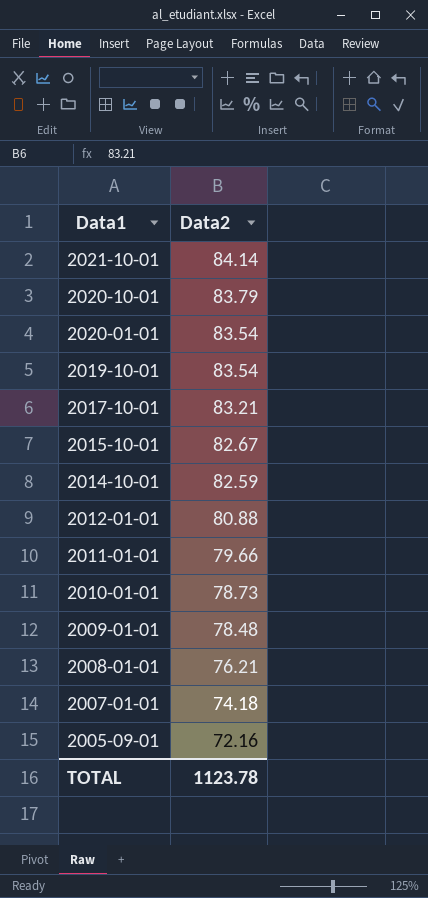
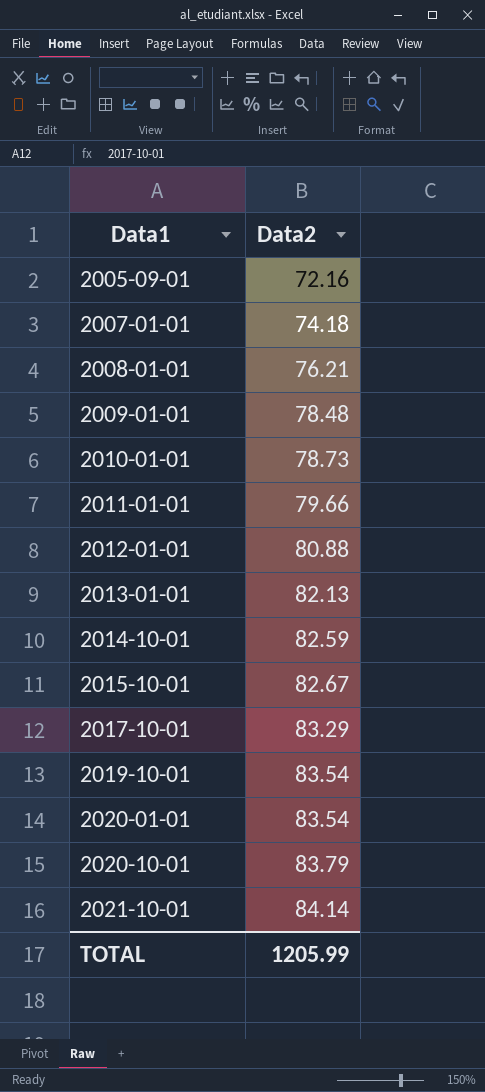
row order: Data1 descending -> Data1 ascending
row 2013-01-01: none -> 82.13
2017-10-01 | Data2: 83.21 -> 83.29
TOTAL | Data2: 1123.78 -> 1205.99

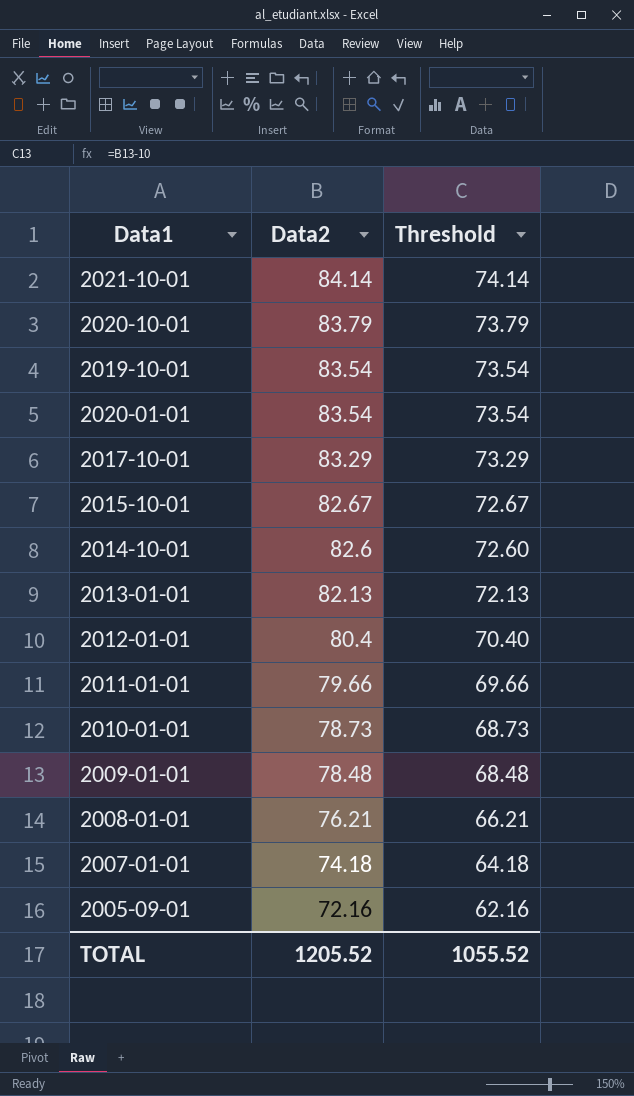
row order: Data1 ascending -> Data2 descending
column Threshold | formula: none -> [Data2] - 10
2014-10-01 | Data2: 82.59 -> 82.6
2012-01-01 | Data2: 80.88 -> 80.4
TOTAL | Data2: 1205.99 -> 1205.52

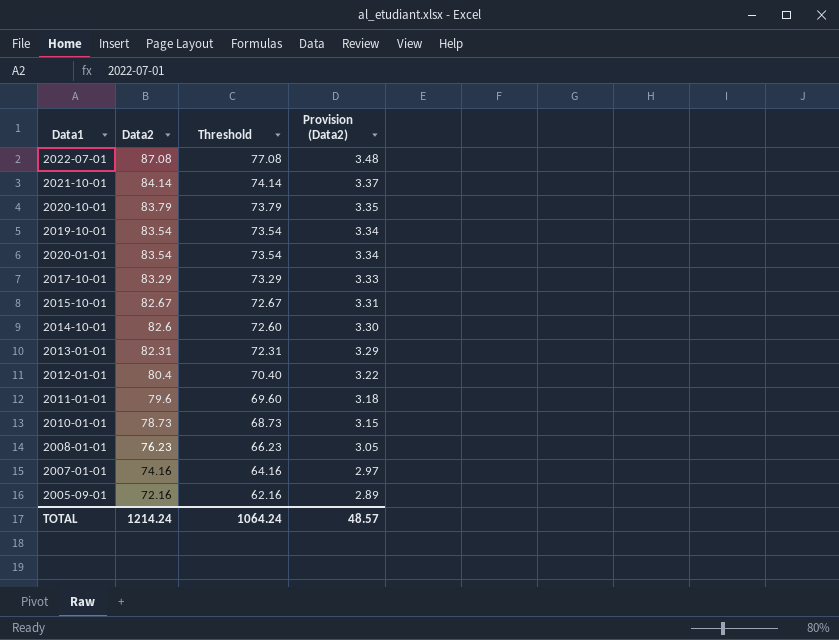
column Provision (Data2) | formula: none -> [Data2] * 0.04
row 2009-01-01: 78.48 | 68.48 -> none
row 2022-07-01: none -> 87.08 | 77.08 | 3.48
2013-01-01 | Data2: 82.13 -> 82.31
2013-01-01 | Threshold: 72.13 -> 72.31
2011-01-01 | Data2: 79.66 -> 79.6
2011-01-01 | Threshold: 69.66 -> 69.60
2008-01-01 | Data2: 76.21 -> 76.23
2008-01-01 | Threshold: 66.21 -> 66.23
2007-01-01 | Data2: 74.18 -> 74.16
2007-01-01 | Threshold: 64.18 -> 64.16
TOTAL | Data2: 1205.52 -> 1214.24
TOTAL | Threshold: 1055.52 -> 1064.24

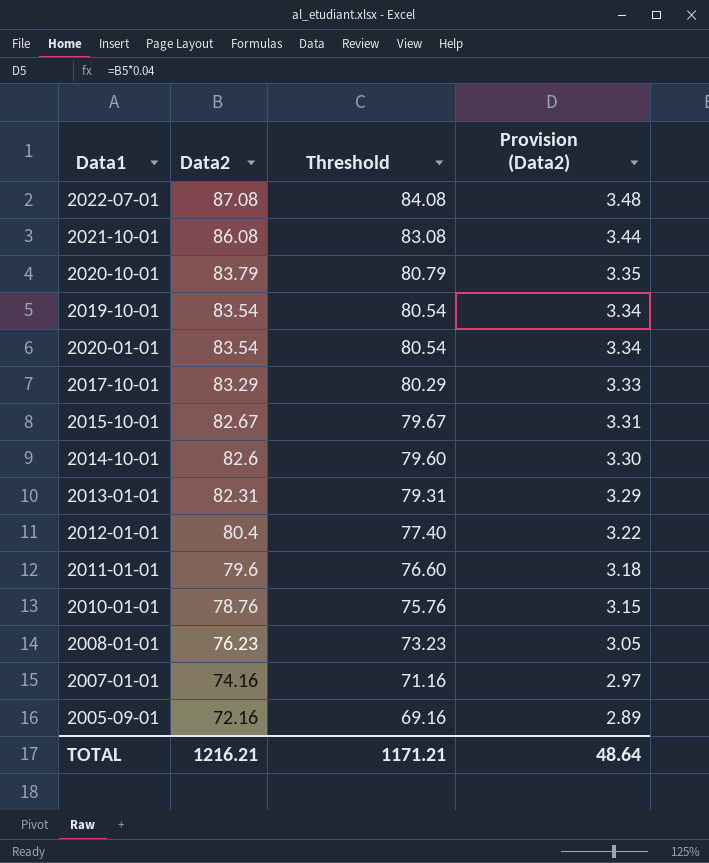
column Threshold | formula: [Data2] - 10 -> [Data2] - 3
2021-10-01 | Data2: 84.14 -> 86.08
2021-10-01 | Provision (Data2): 3.37 -> 3.44
2010-01-01 | Data2: 78.73 -> 78.76
TOTAL | Data2: 1214.24 -> 1216.21
TOTAL | Threshold: 1064.24 -> 1171.21
TOTAL | Provision (Data2): 48.57 -> 48.64

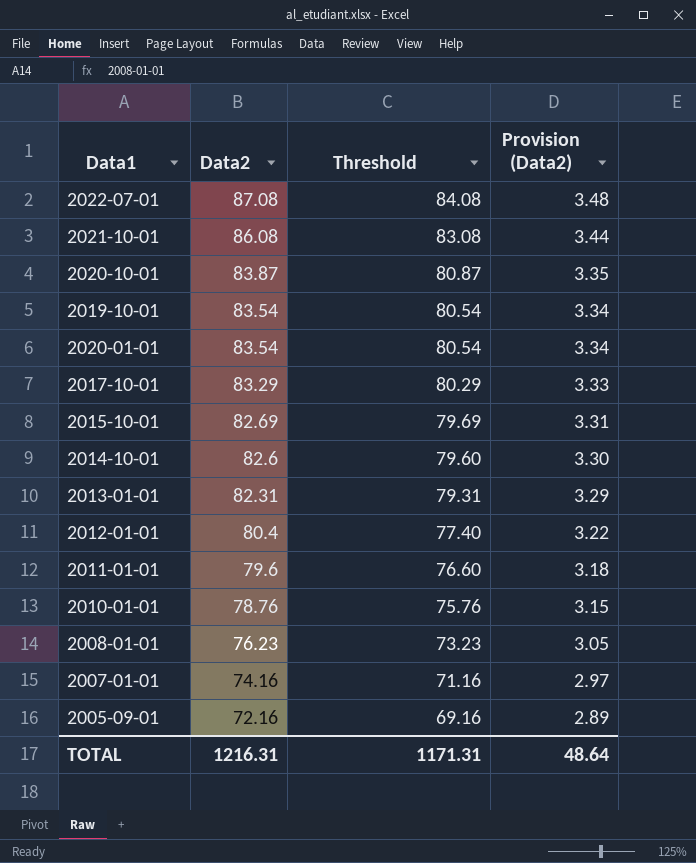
2020-10-01 | Data2: 83.79 -> 83.87
2020-10-01 | Threshold: 80.79 -> 80.87
2015-10-01 | Data2: 82.67 -> 82.69
2015-10-01 | Threshold: 79.67 -> 79.69
TOTAL | Data2: 1216.21 -> 1216.31
TOTAL | Threshold: 1171.21 -> 1171.31

